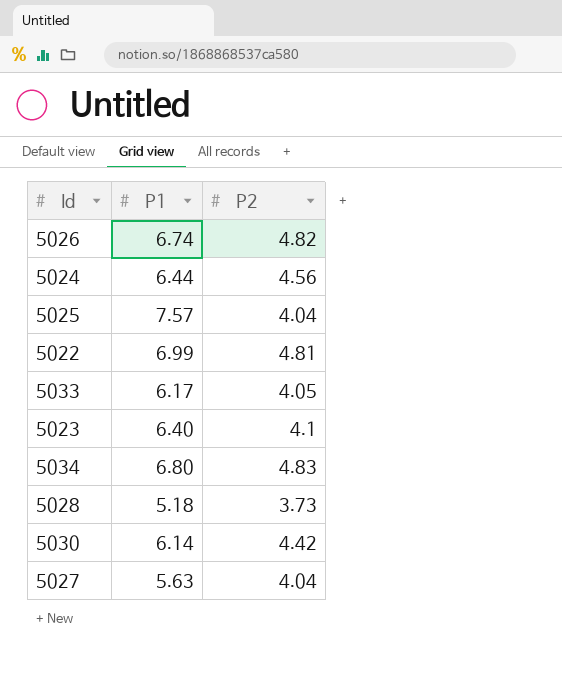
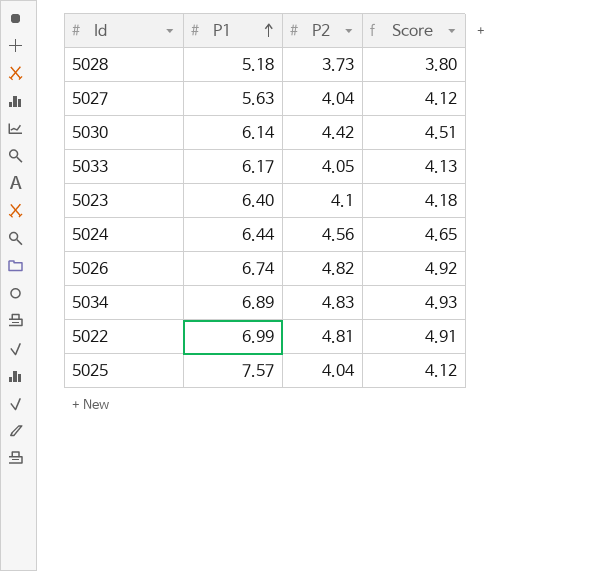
row order: none -> P1 ascending
column Score | formula: none -> [P2] * 1.02
5034 | P1: 6.80 -> 6.89

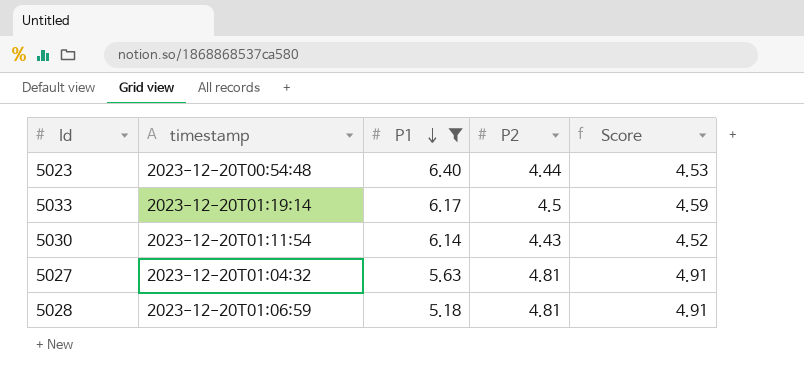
filter: none -> P1 <= 6.40
row order: P1 ascending -> P1 descending
column timestamp | position: none -> 2
5023 | P2: 4.1 -> 4.44
5023 | Score: 4.18 -> 4.53
5033 | P2: 4.05 -> 4.5
5033 | Score: 4.13 -> 4.59
5030 | P2: 4.42 -> 4.43
5030 | Score: 4.51 -> 4.52
5027 | P2: 4.04 -> 4.81
5027 | Score: 4.12 -> 4.91
5028 | P2: 3.73 -> 4.81
5028 | Score: 3.80 -> 4.91

